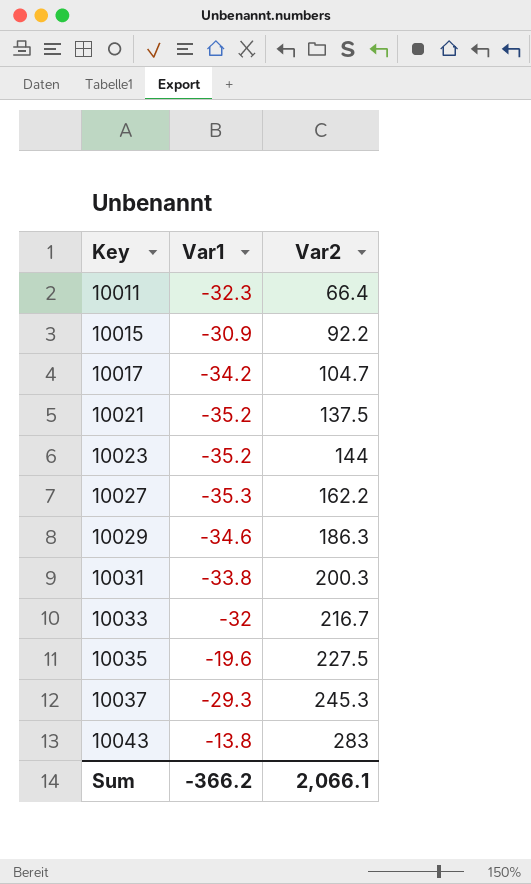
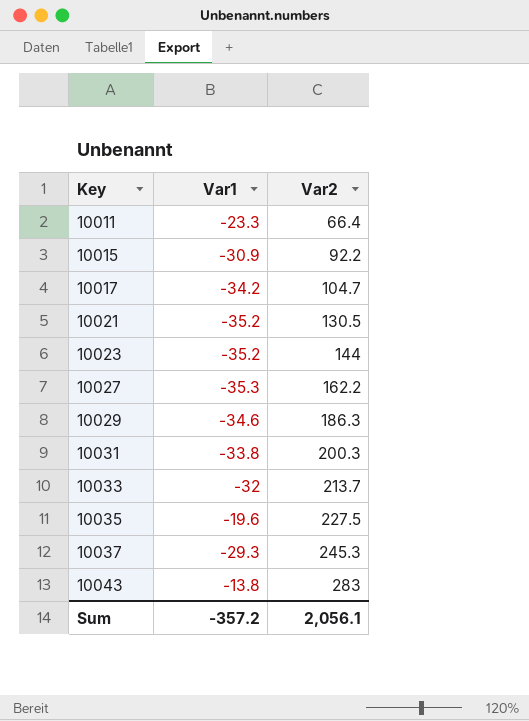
10011 | Var1: -32.3 -> -23.3
10021 | Var2: 137.5 -> 130.5
10033 | Var2: 216.7 -> 213.7
Sum | Var1: -366.2 -> -357.2
Sum | Var2: 2,066.1 -> 2,056.1

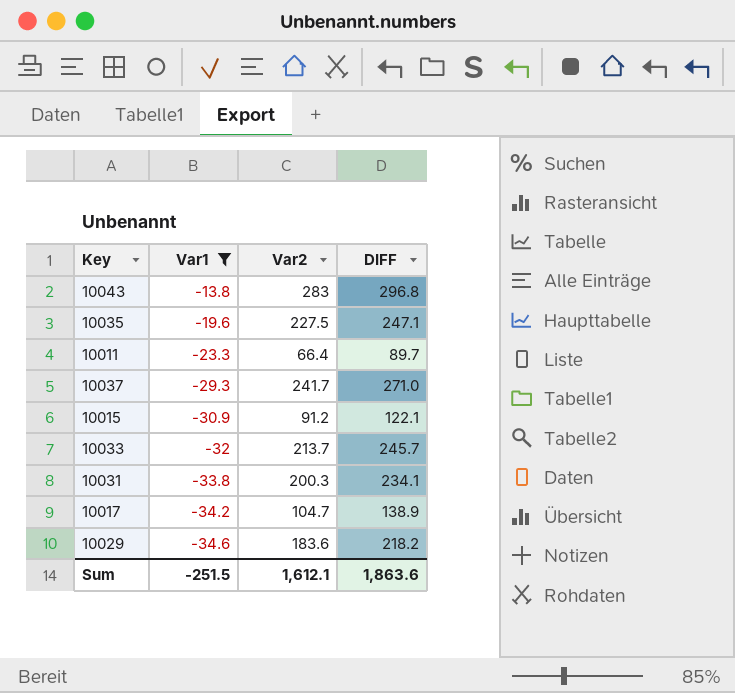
filter: none -> Var1 >= -34.6
row order: Key ascending -> Var1 descending
column DIFF | formula: none -> [Var2] - [Var1]
10037 | Var2: 245.3 -> 241.7
10015 | Var2: 92.2 -> 91.2
10029 | Var2: 186.3 -> 183.6
Sum | Var1: -357.2 -> -251.5
Sum | Var2: 2,056.1 -> 1,612.1

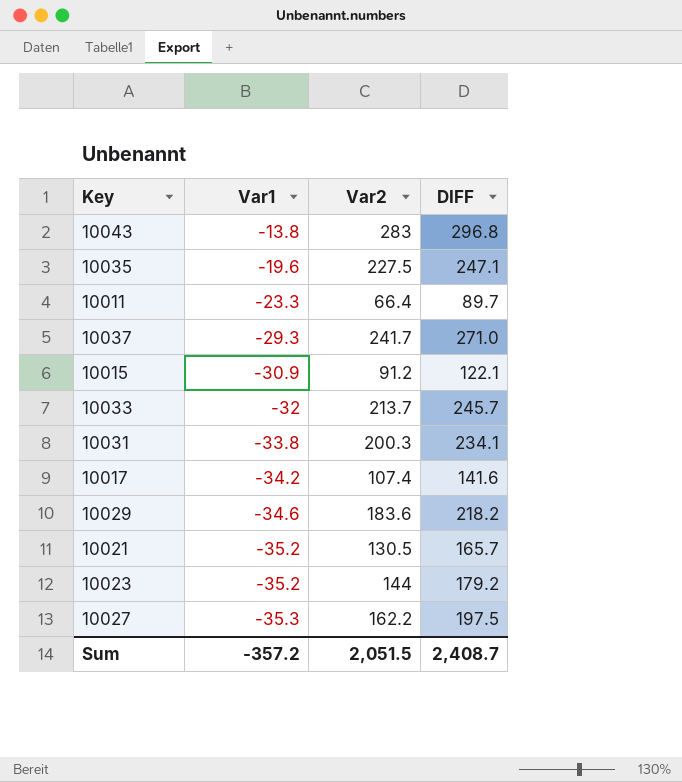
filter: Var1 >= -34.6 -> none
10017 | Var2: 104.7 -> 107.4
10017 | DIFF: 138.9 -> 141.6
Sum | Var1: -251.5 -> -357.2
Sum | Var2: 1,612.1 -> 2,051.5
Sum | DIFF: 1,863.6 -> 2,408.7

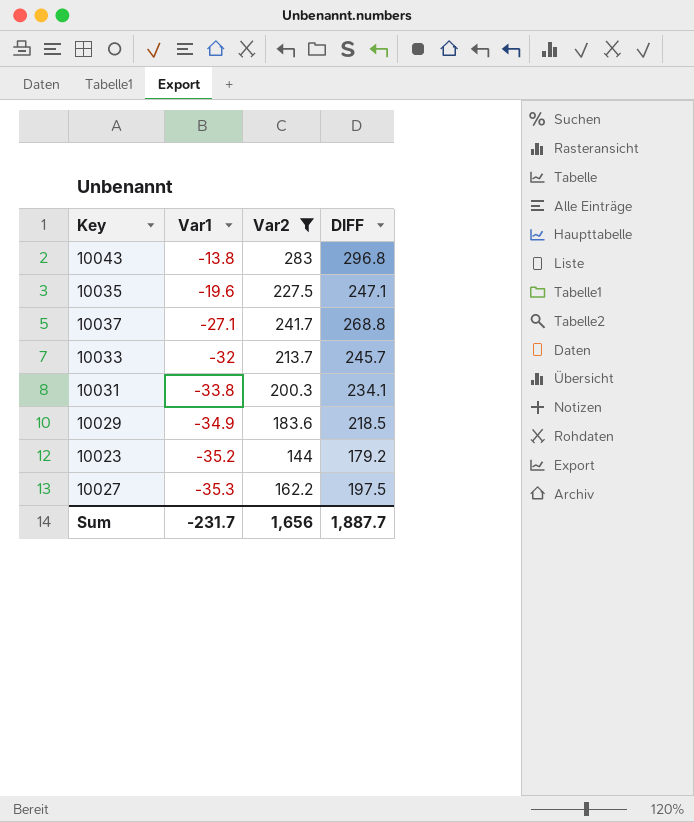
filter: none -> Var2 >= 144
10037 | Var1: -29.3 -> -27.1
10037 | DIFF: 271.0 -> 268.8
10029 | Var1: -34.6 -> -34.9
10029 | DIFF: 218.2 -> 218.5
Sum | Var1: -357.2 -> -231.7
Sum | Var2: 2,051.5 -> 1,656
Sum | DIFF: 2,408.7 -> 1,887.7

